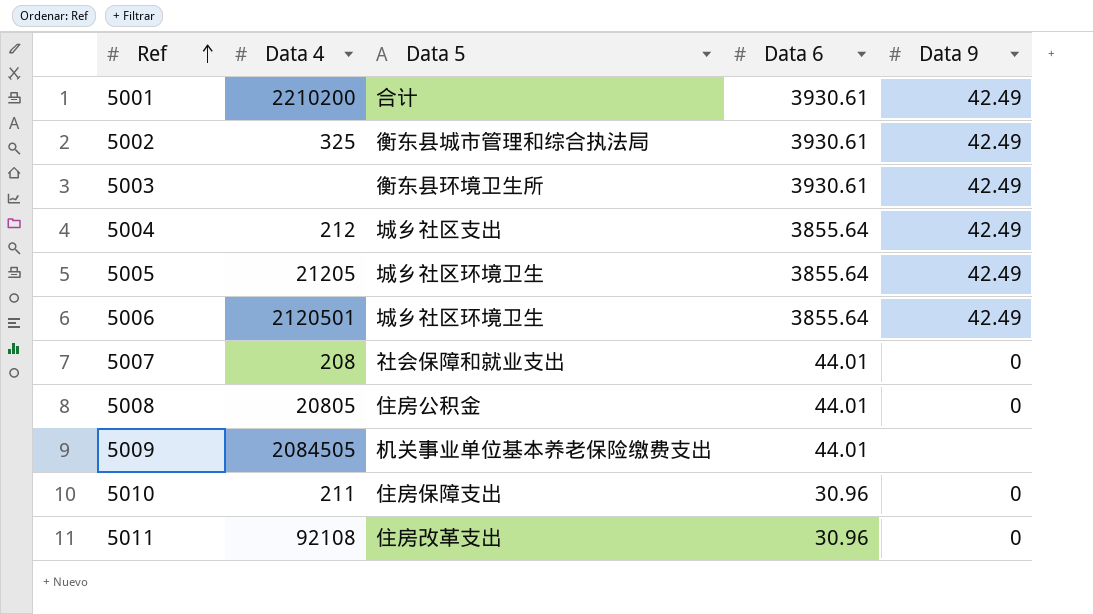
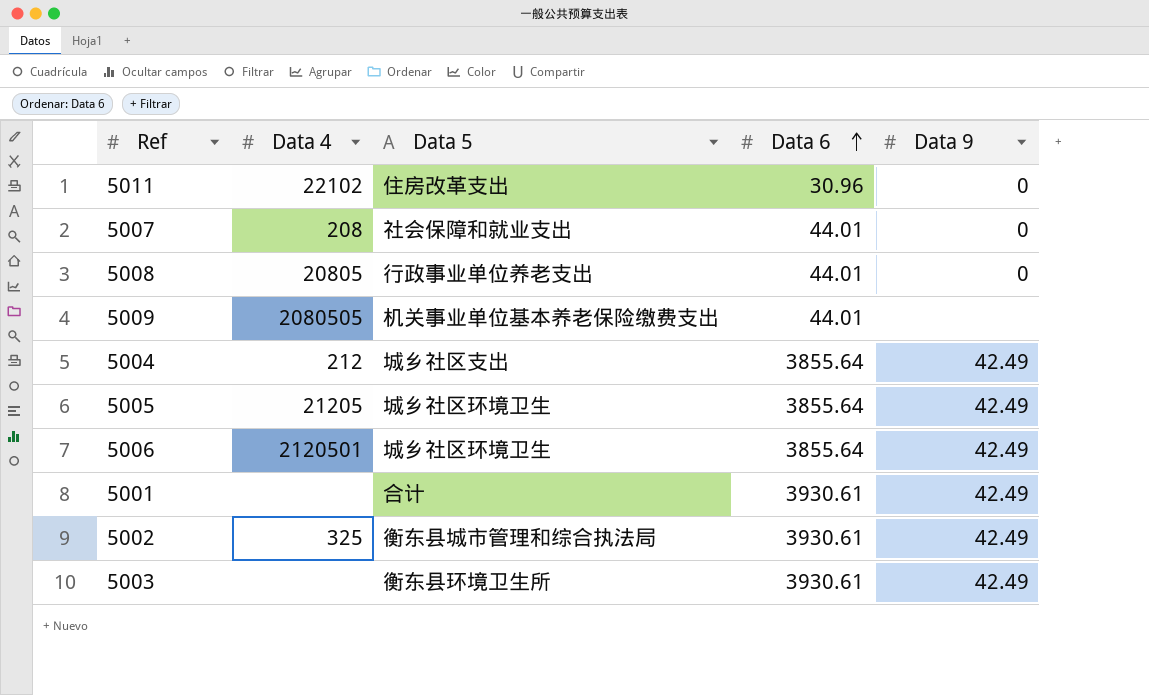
row order: Ref ascending -> Data 6 ascending
row 5010: 211 | 住房保障支出 | 30.96 | 0 -> none
5011 | Data 4: 92108 -> 22102
5008 | Data 5: 住房公积金 -> 行政事业单位养老支出
5009 | Data 4: 2084505 -> 2080505
5001 | Data 4: 2210200 -> none

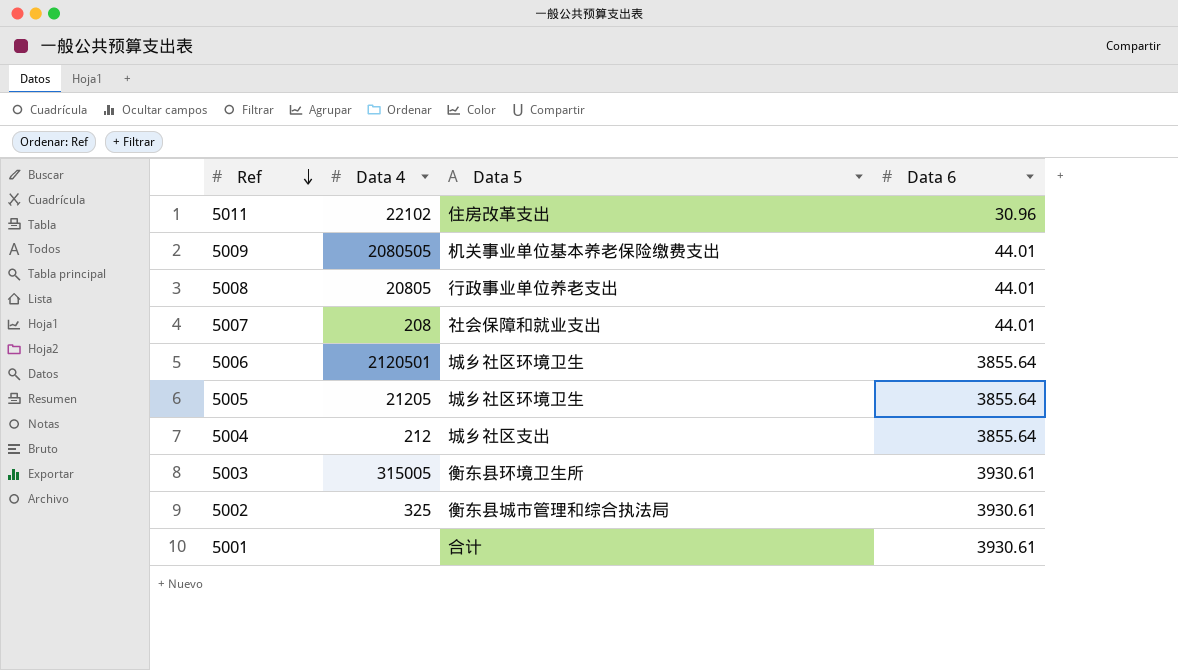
row order: Data 6 ascending -> Ref descending
column Data 9 | position: 5 -> none
5003 | Data 4: none -> 315005

